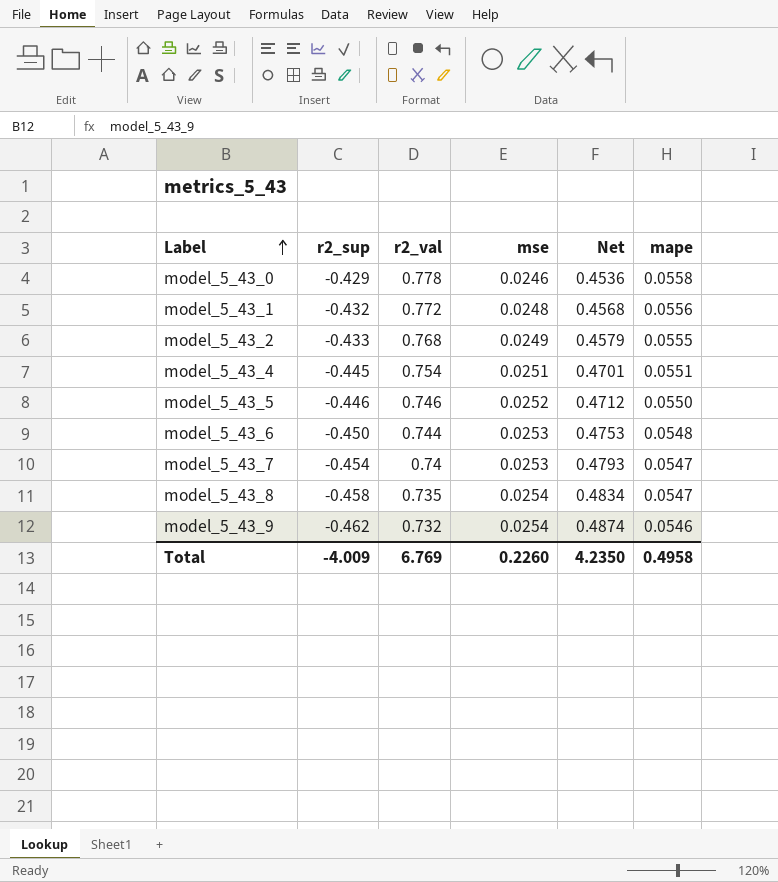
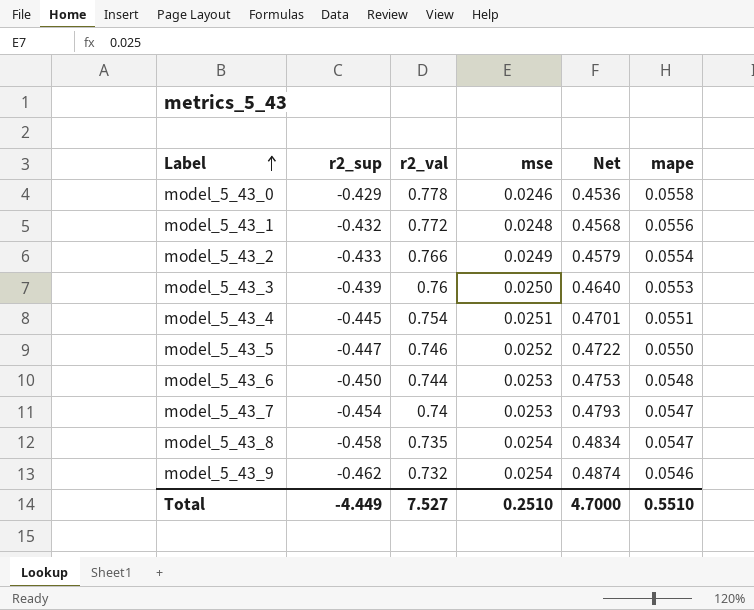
model_5_43_2 | r2_val: 0.768 -> 0.766
model_5_43_2 | mape: 0.0555 -> 0.0554
row model_5_43_3: none -> -0.439 | 0.76 | 0.0250 | 0.4640 | 0.0553
model_5_43_5 | r2_sup: -0.446 -> -0.447
model_5_43_5 | Net: 0.4712 -> 0.4722
Total | r2_sup: -4.009 -> -4.449
Total | r2_val: 6.769 -> 7.527
Total | mse: 0.2260 -> 0.2510
Total | Net: 4.2350 -> 4.7000
Total | mape: 0.4958 -> 0.5510

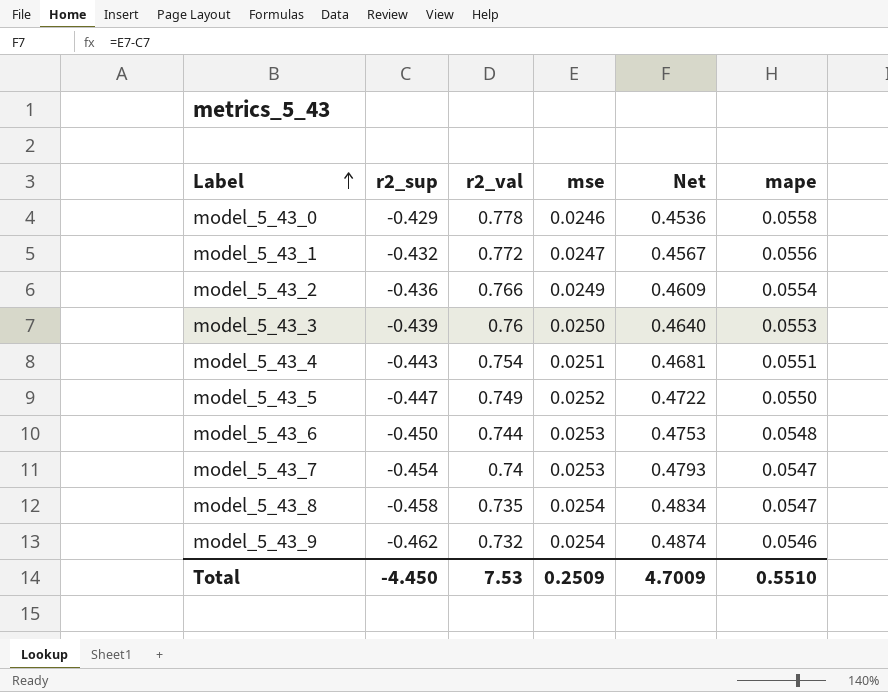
model_5_43_1 | mse: 0.0248 -> 0.0247
model_5_43_1 | Net: 0.4568 -> 0.4567
model_5_43_2 | r2_sup: -0.433 -> -0.436
model_5_43_2 | Net: 0.4579 -> 0.4609
model_5_43_4 | r2_sup: -0.445 -> -0.443
model_5_43_4 | Net: 0.4701 -> 0.4681
model_5_43_5 | r2_val: 0.746 -> 0.749
Total | r2_sup: -4.449 -> -4.450
Total | r2_val: 7.527 -> 7.53
Total | mse: 0.2510 -> 0.2509
Total | Net: 4.7000 -> 4.7009

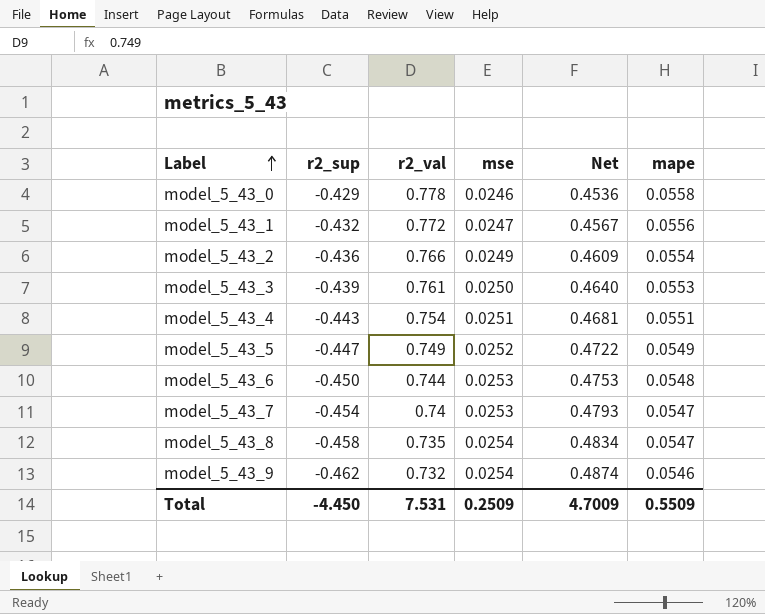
model_5_43_3 | r2_val: 0.76 -> 0.761
model_5_43_5 | mape: 0.0550 -> 0.0549
Total | r2_val: 7.53 -> 7.531
Total | mape: 0.5510 -> 0.5509

